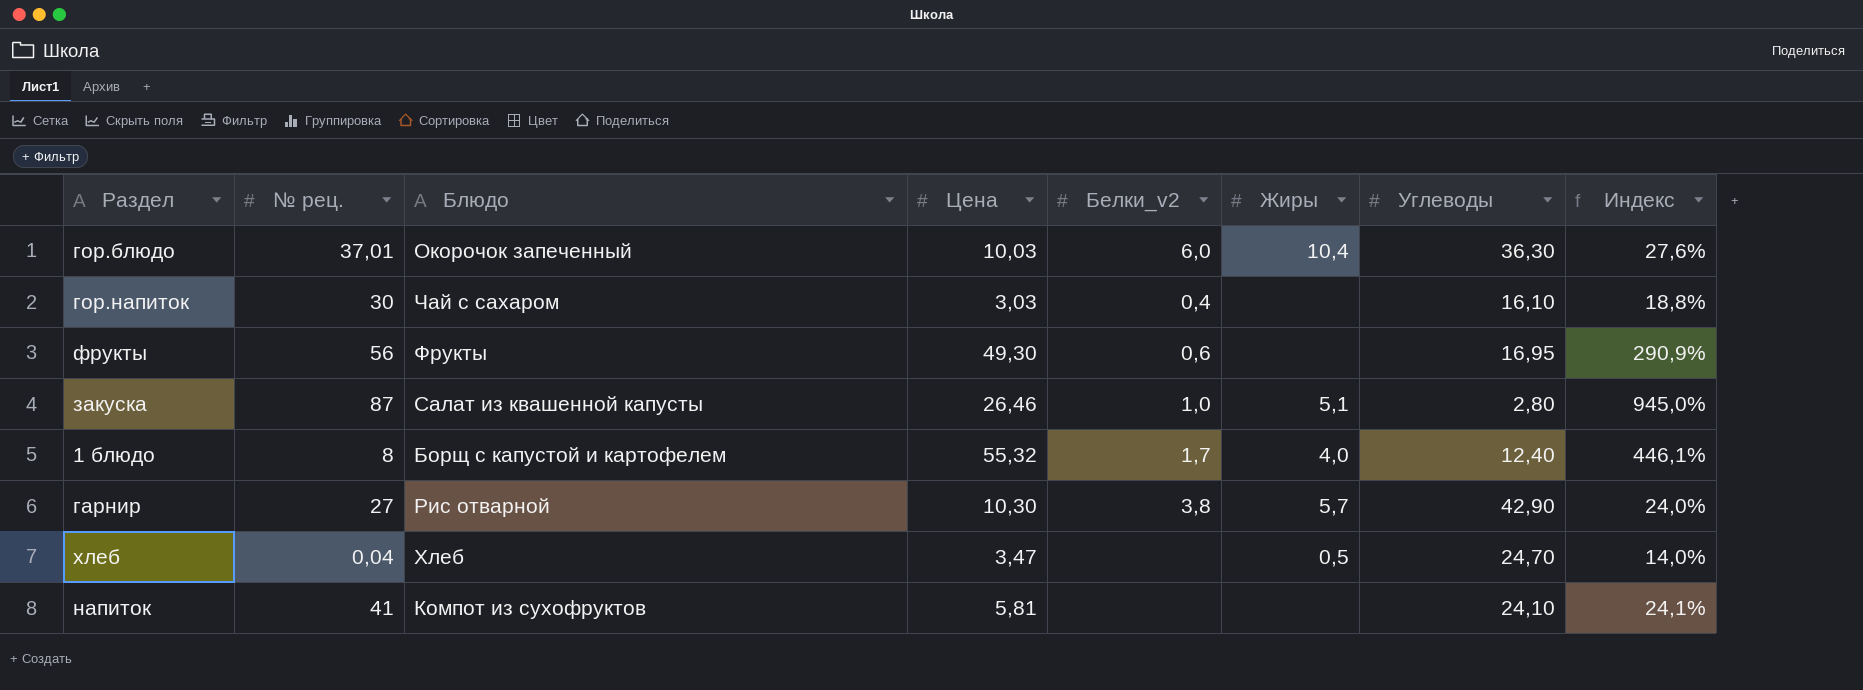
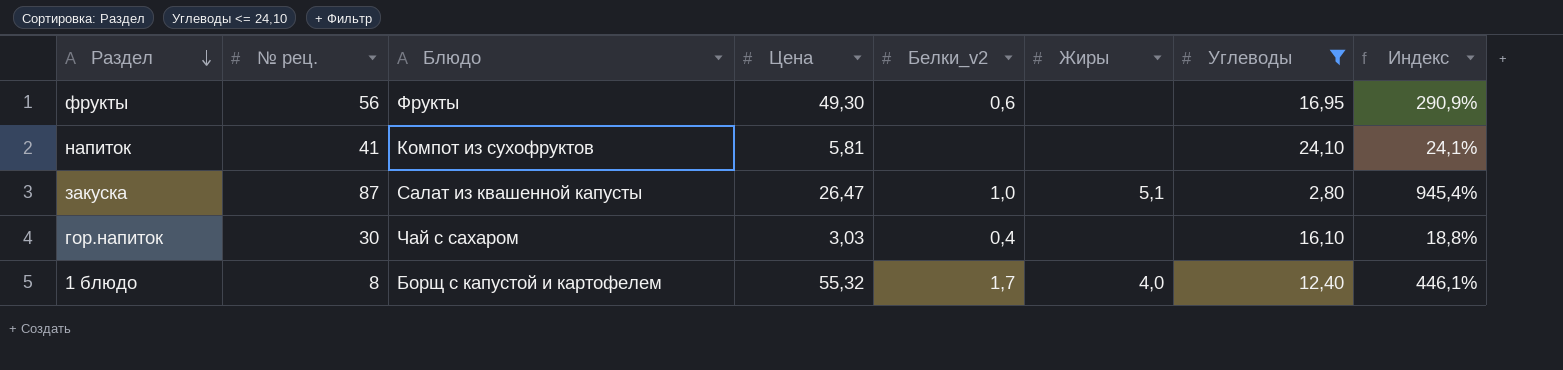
filter: none -> Углеводы <= 24,10
row order: none -> Раздел descending
закуска | Цена: 26,46 -> 26,47
закуска | Индекс: 945,0% -> 945,4%

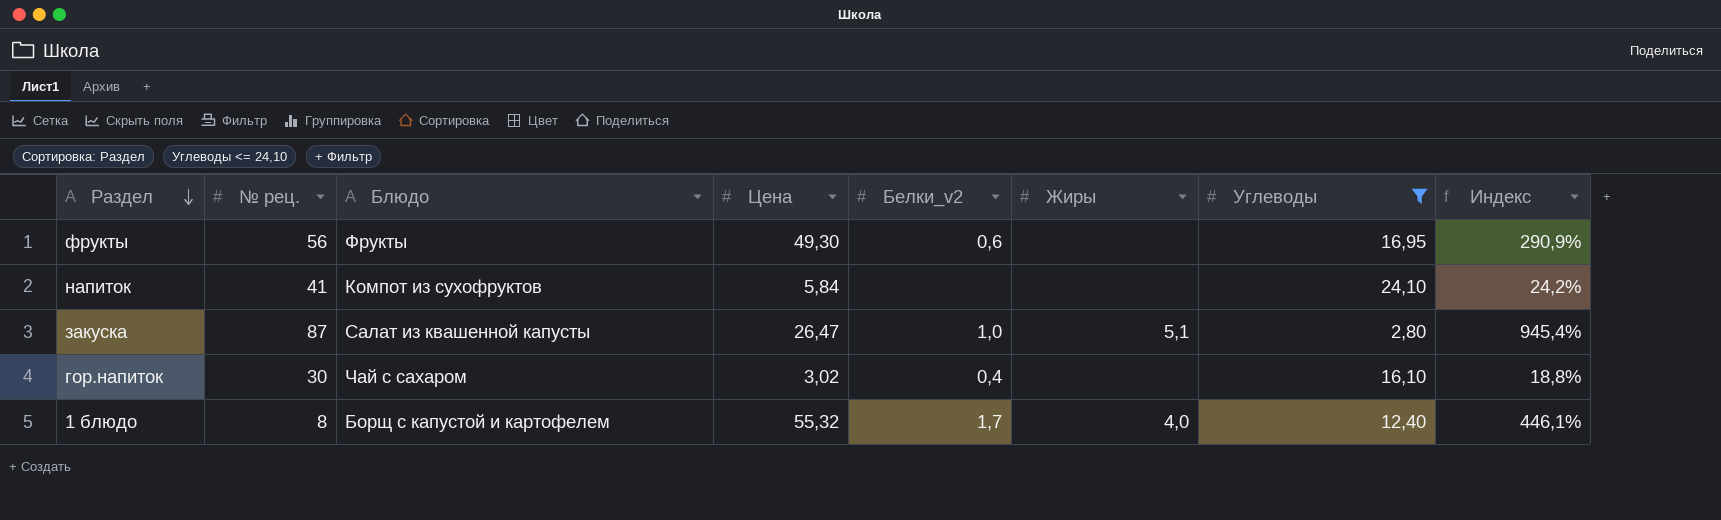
напиток | Цена: 5,81 -> 5,84
напиток | Индекс: 24,1% -> 24,2%
гор.напиток | Цена: 3,03 -> 3,02

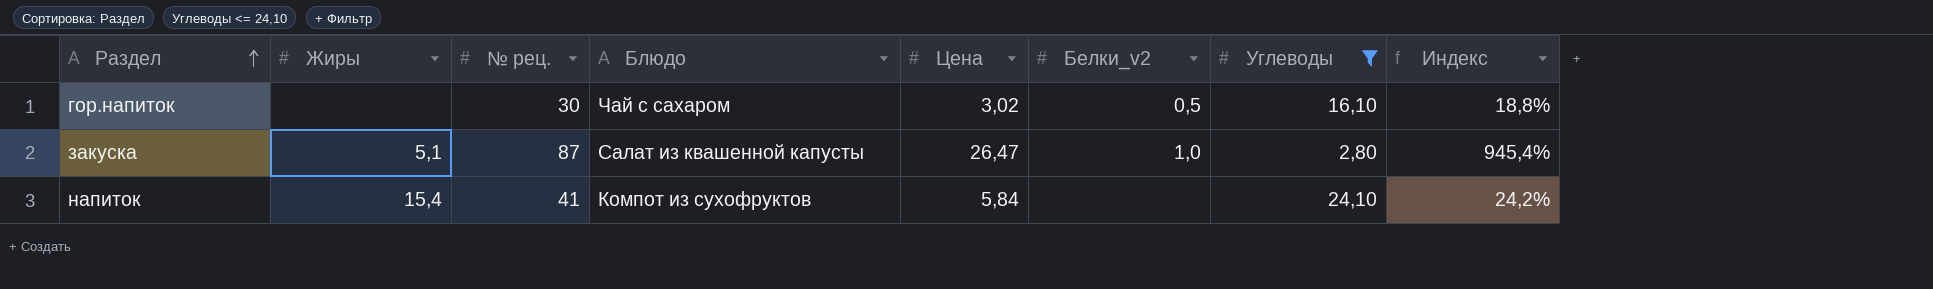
row order: Раздел descending -> Раздел ascending
column Жиры | position: 6 -> 2
row фрукты: 56 | Фрукты | 49,30 | 0,6 | none | 16,95 | 290,9% -> none
row 1 блюдо: 8 | Борщ с капустой и картофелем | 55,32 | 1,7 | 4,0 | 12,40 | 446,1% -> none
гор.напиток | Белки_v2: 0,4 -> 0,5
напиток | Жиры: none -> 15,4

